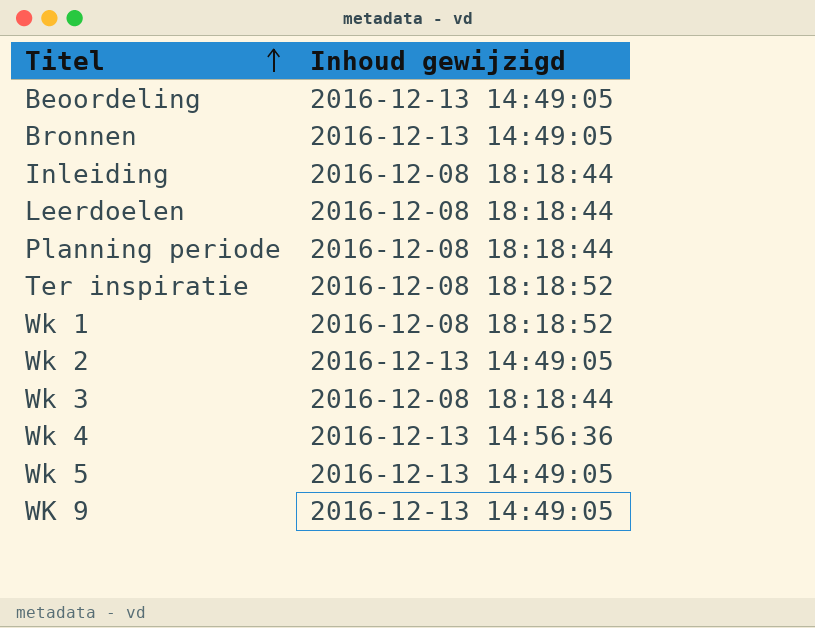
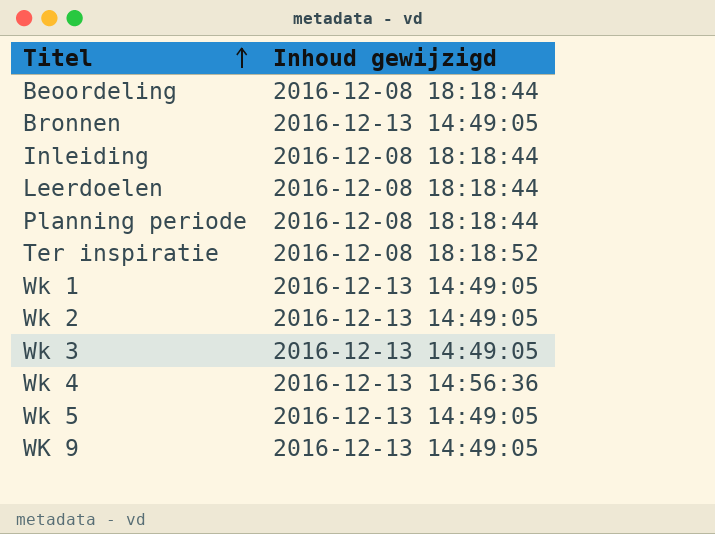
Beoordeling | Inhoud gewijzigd: 2016-12-13 14:49:05 -> 2016-12-08 18:18:44
Wk 1 | Inhoud gewijzigd: 2016-12-08 18:18:52 -> 2016-12-13 14:49:05
Wk 3 | Inhoud gewijzigd: 2016-12-08 18:18:44 -> 2016-12-13 14:49:05

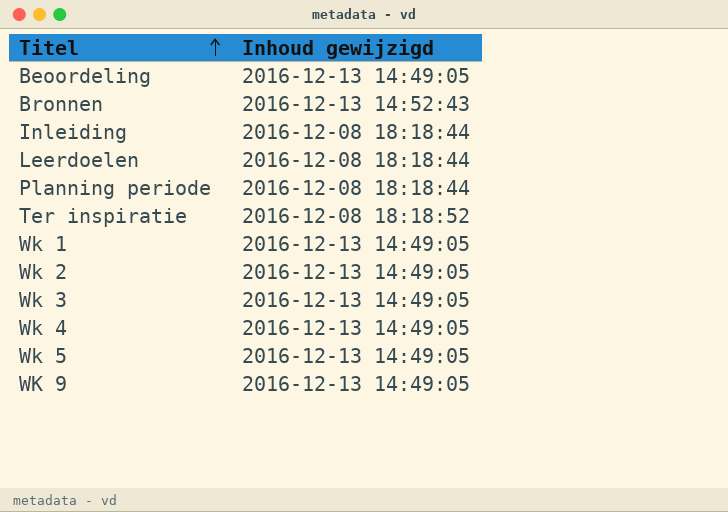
Beoordeling | Inhoud gewijzigd: 2016-12-08 18:18:44 -> 2016-12-13 14:49:05
Bronnen | Inhoud gewijzigd: 2016-12-13 14:49:05 -> 2016-12-13 14:52:43
Wk 4 | Inhoud gewijzigd: 2016-12-13 14:56:36 -> 2016-12-13 14:49:05

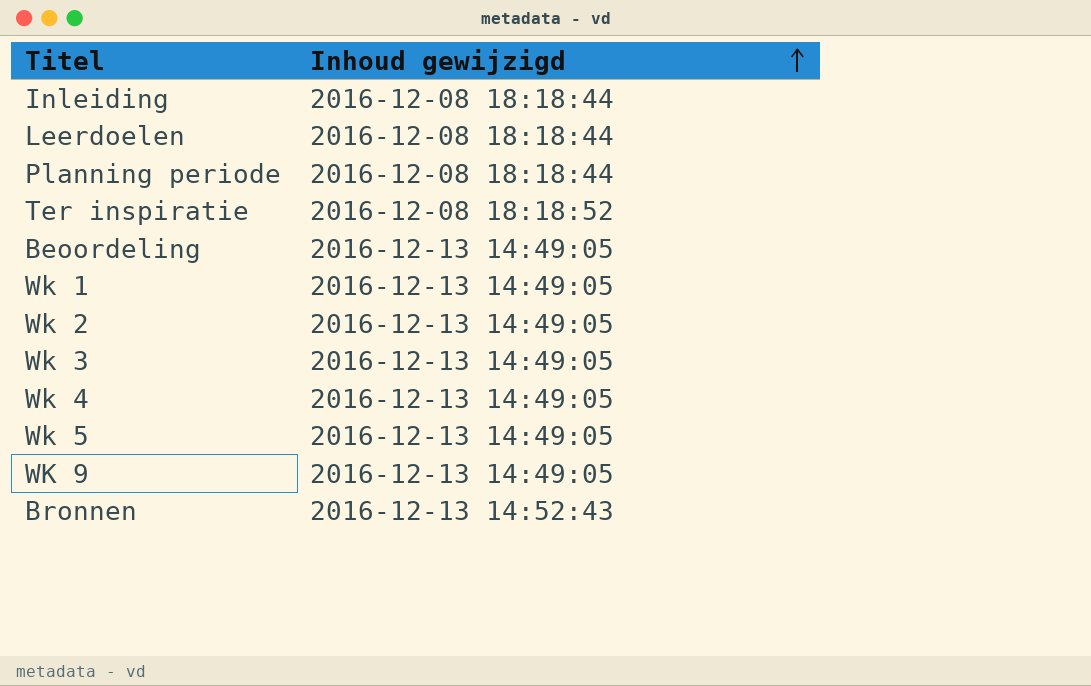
row order: Titel ascending -> Inhoud gewijzigd ascending

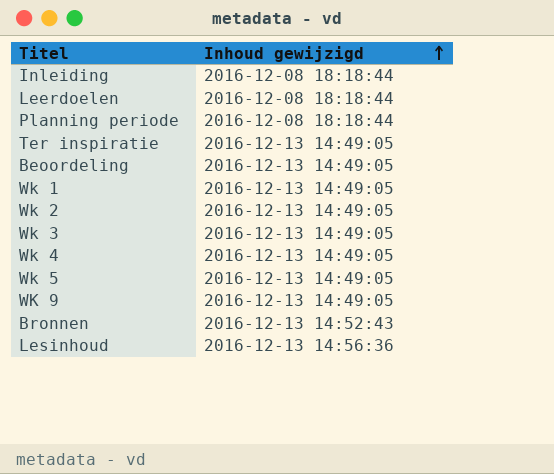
Ter inspiratie | Inhoud gewijzigd: 2016-12-08 18:18:52 -> 2016-12-13 14:49:05
row Lesinhoud: none -> 2016-12-13 14:56:36

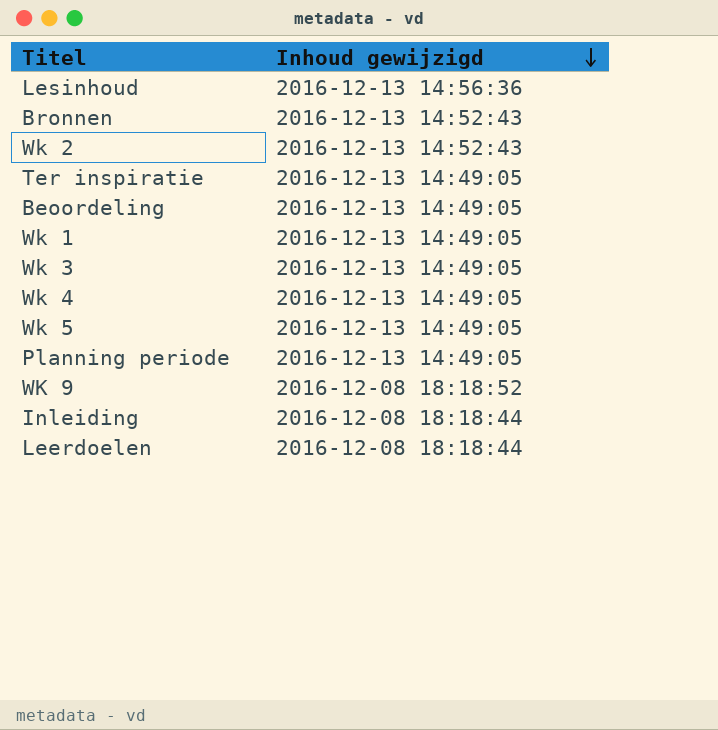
row order: Inhoud gewijzigd ascending -> Inhoud gewijzigd descending
Wk 2 | Inhoud gewijzigd: 2016-12-13 14:49:05 -> 2016-12-13 14:52:43
Planning periode | Inhoud gewijzigd: 2016-12-08 18:18:44 -> 2016-12-13 14:49:05
WK 9 | Inhoud gewijzigd: 2016-12-13 14:49:05 -> 2016-12-08 18:18:52

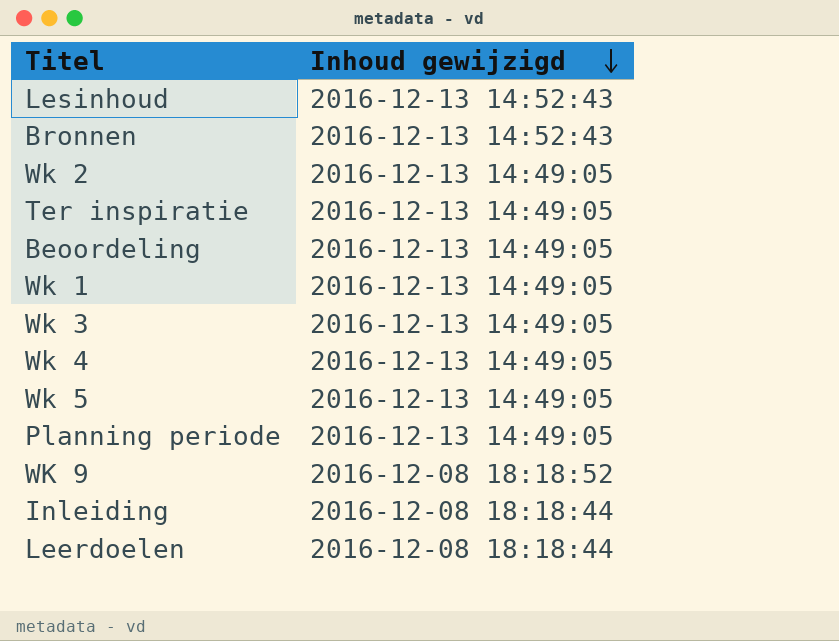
Lesinhoud | Inhoud gewijzigd: 2016-12-13 14:56:36 -> 2016-12-13 14:52:43
Wk 2 | Inhoud gewijzigd: 2016-12-13 14:52:43 -> 2016-12-13 14:49:05

